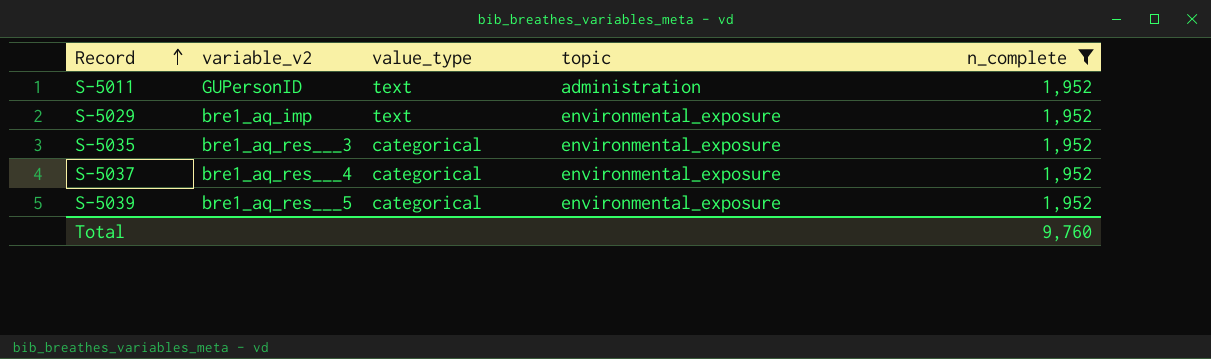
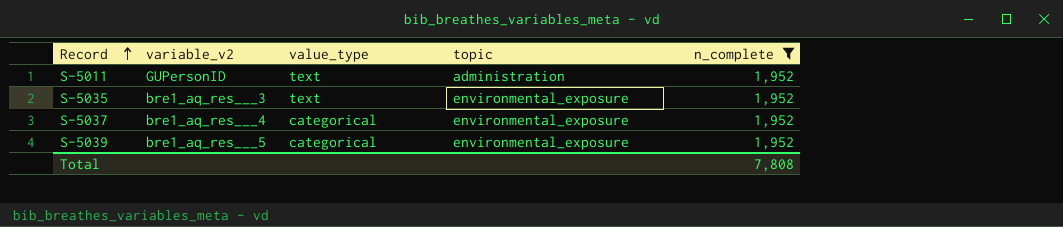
row S-5029: bre1_aq_imp | text | environmental_exposure | 1,952 -> none
S-5035 | value_type: categorical -> text
Total | n_complete: 9,760 -> 7,808

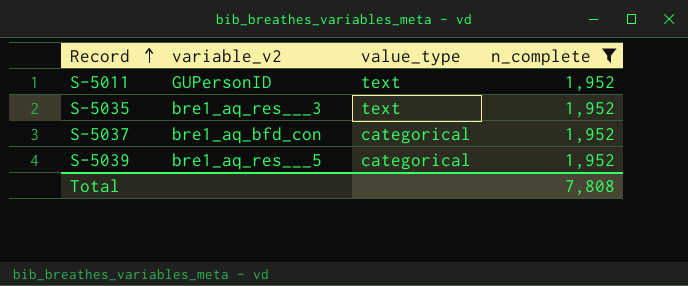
column topic | position: 4 -> none
S-5037 | variable_v2: bre1_aq_res___4 -> bre1_aq_bfd_con

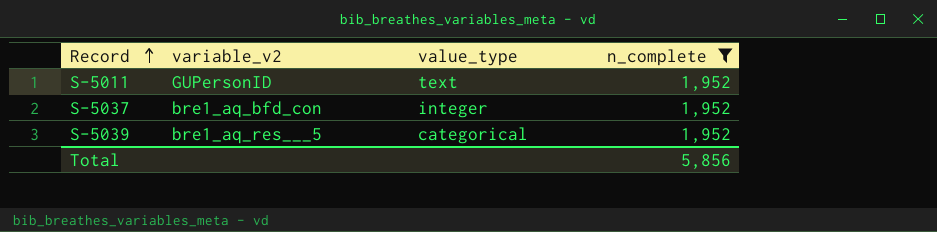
row S-5035: bre1_aq_res___3 | text | 1,952 -> none
S-5037 | value_type: categorical -> integer
Total | n_complete: 7,808 -> 5,856

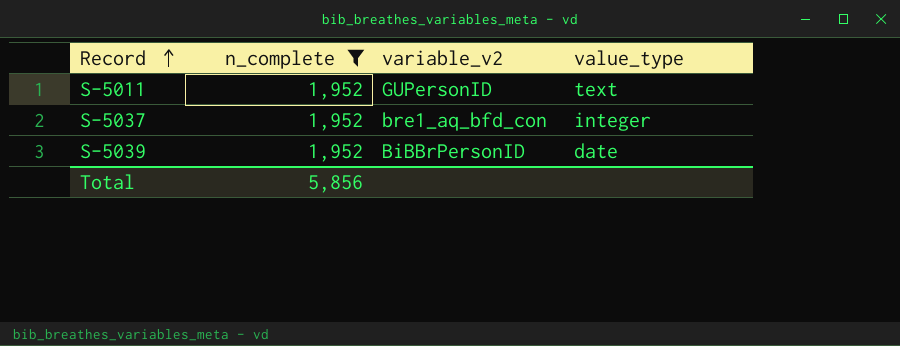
column n_complete | position: 4 -> 2
S-5039 | variable_v2: bre1_aq_res___5 -> BiBBrPersonID
S-5039 | value_type: categorical -> date

